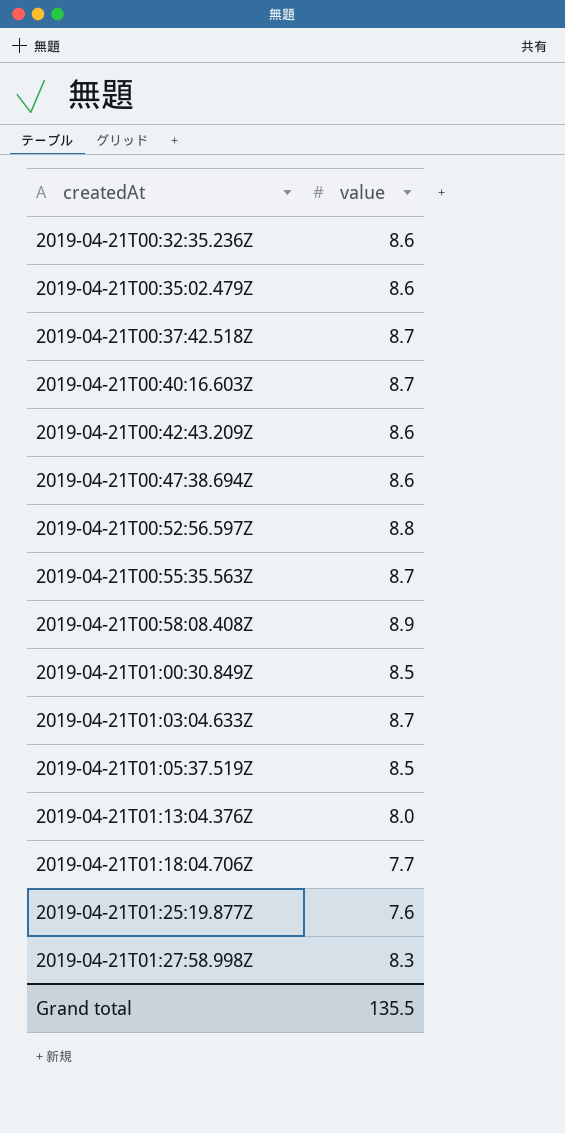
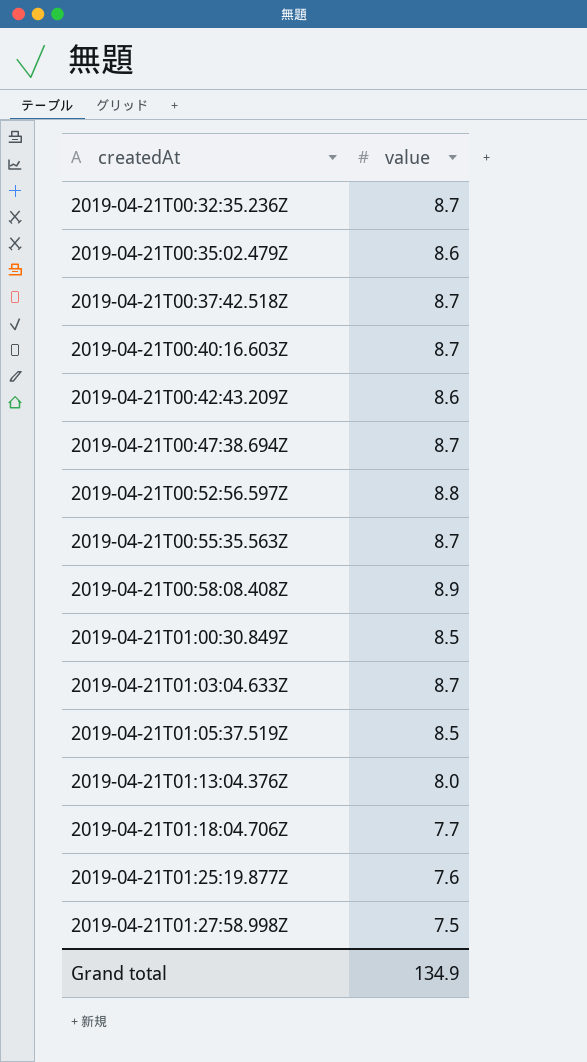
2019-04-21T00:32:35.236Z | value: 8.6 -> 8.7
2019-04-21T00:47:38.694Z | value: 8.6 -> 8.7
2019-04-21T01:27:58.998Z | value: 8.3 -> 7.5
Grand total | value: 135.5 -> 134.9

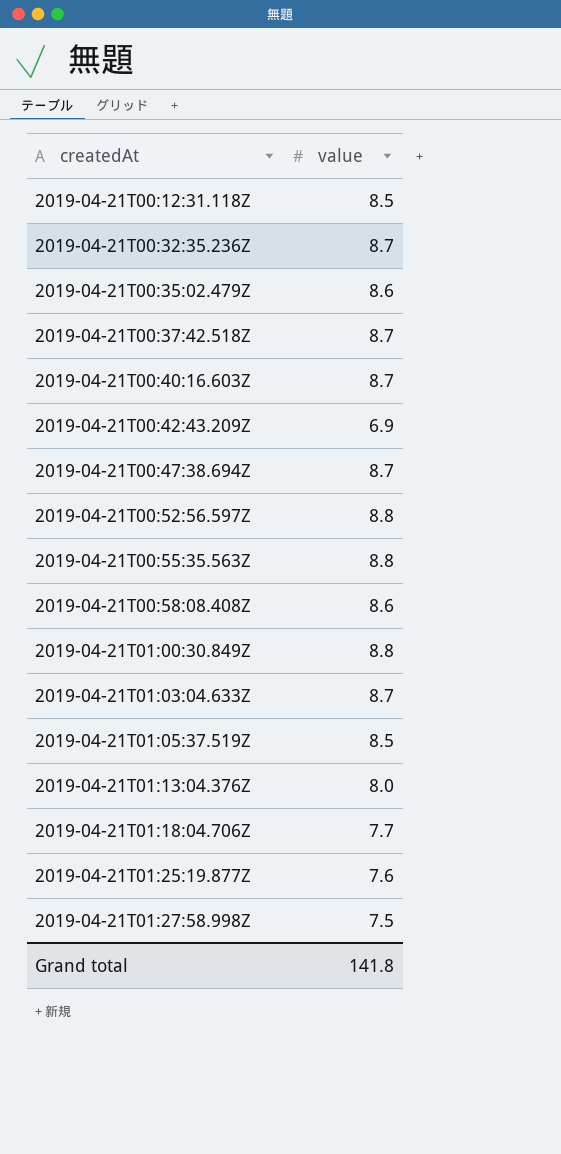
row 2019-04-21T00:12:31.118Z: none -> 8.5
2019-04-21T00:42:43.209Z | value: 8.6 -> 6.9
2019-04-21T00:55:35.563Z | value: 8.7 -> 8.8
2019-04-21T00:58:08.408Z | value: 8.9 -> 8.6
2019-04-21T01:00:30.849Z | value: 8.5 -> 8.8
Grand total | value: 134.9 -> 141.8

